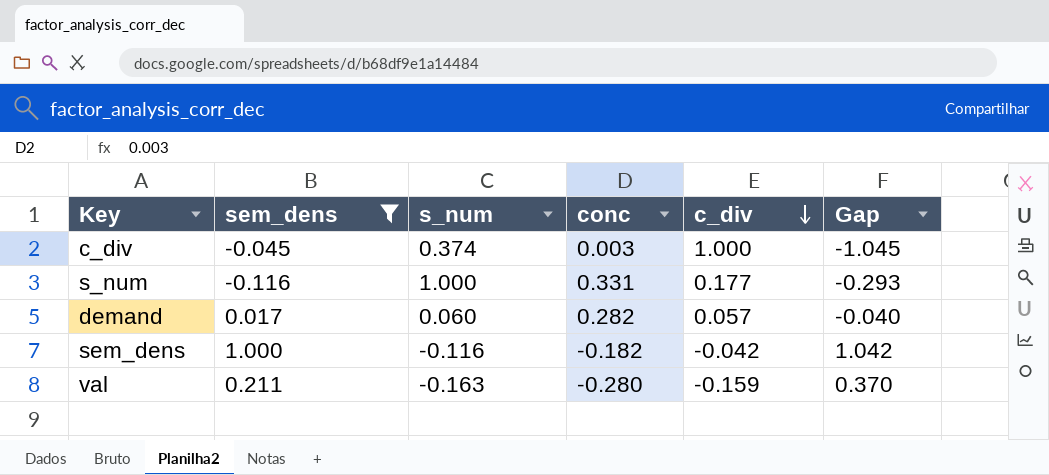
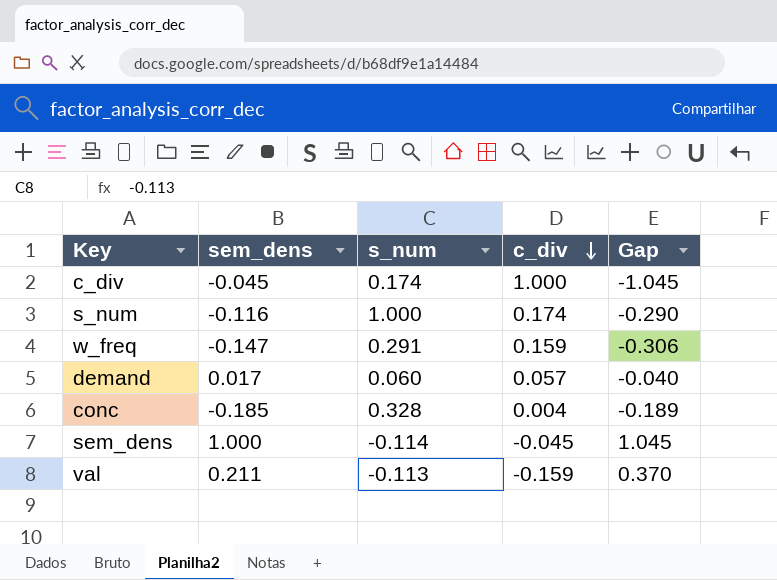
filter: sem_dens >= -0.116 -> none
column conc | position: 4 -> none
c_div | s_num: 0.374 -> 0.174
s_num | c_div: 0.177 -> 0.174
s_num | Gap: -0.293 -> -0.290
sem_dens | s_num: -0.116 -> -0.114
sem_dens | c_div: -0.042 -> -0.045
sem_dens | Gap: 1.042 -> 1.045
val | s_num: -0.163 -> -0.113

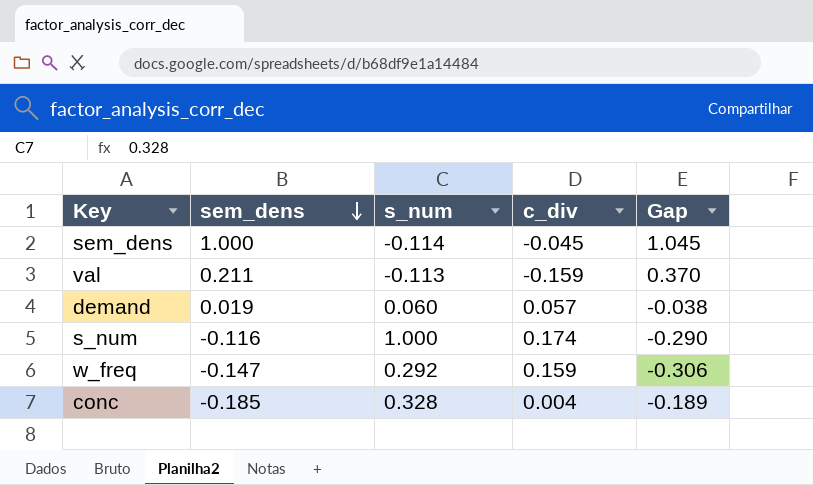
row order: c_div descending -> sem_dens descending
row c_div: -0.045 | 0.174 | 1.000 | -1.045 -> none
demand | sem_dens: 0.017 -> 0.019
demand | Gap: -0.040 -> -0.038
w_freq | s_num: 0.291 -> 0.292

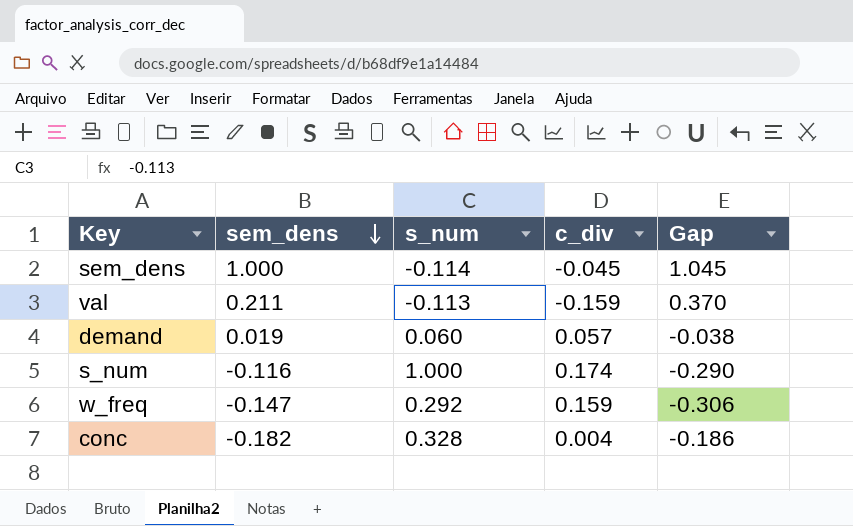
conc | sem_dens: -0.185 -> -0.182
conc | Gap: -0.189 -> -0.186

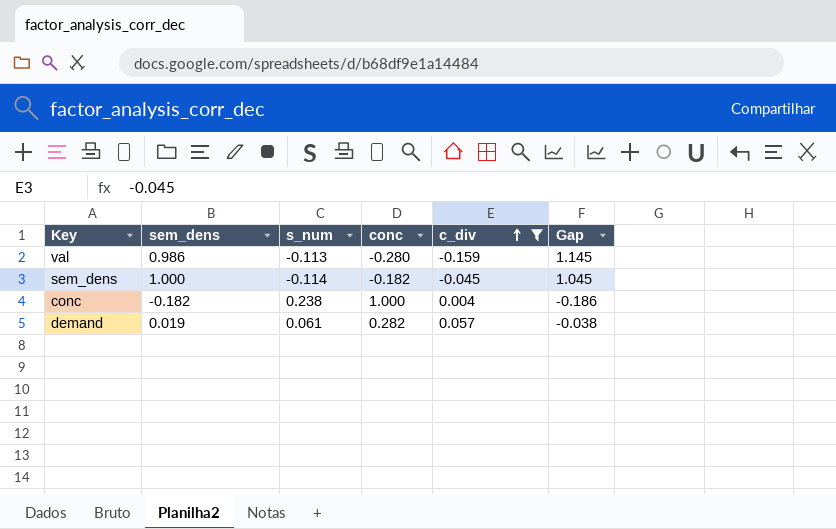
filter: none -> c_div <= 0.057
row order: sem_dens descending -> c_div ascending
column conc | position: none -> 4
val | sem_dens: 0.211 -> 0.986
val | Gap: 0.370 -> 1.145
conc | s_num: 0.328 -> 0.238
demand | s_num: 0.060 -> 0.061

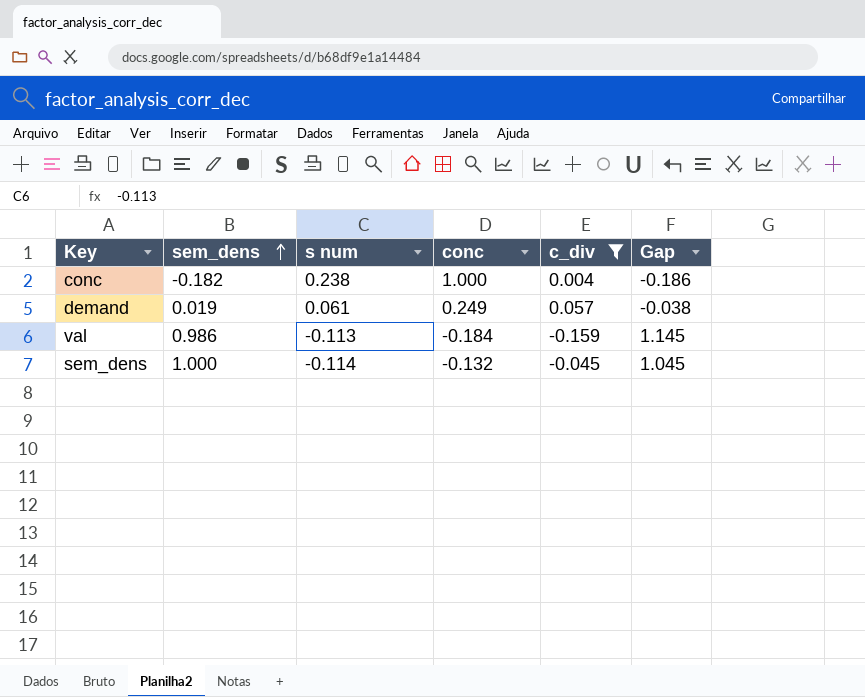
row order: c_div ascending -> sem_dens ascending
column name: s_num -> s num
demand | conc: 0.282 -> 0.249
val | conc: -0.280 -> -0.184
sem_dens | conc: -0.182 -> -0.132

